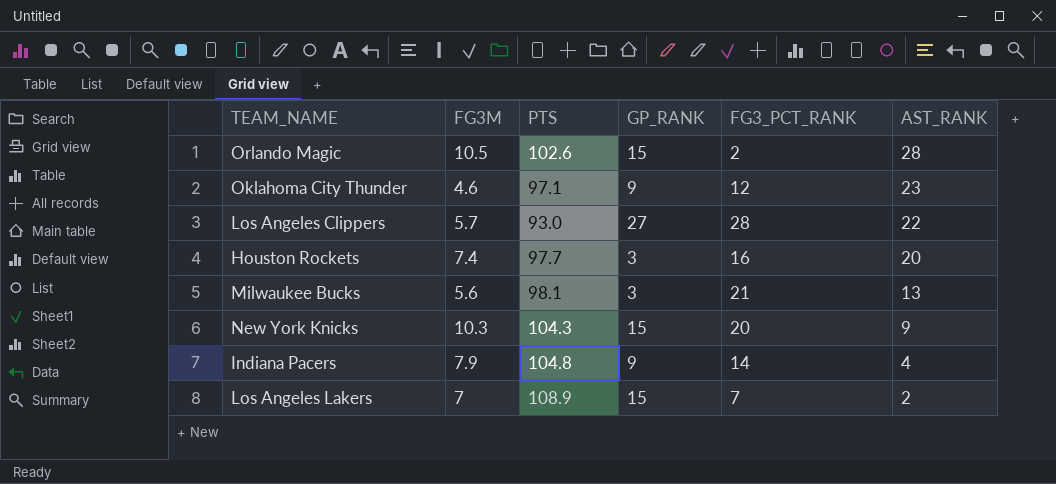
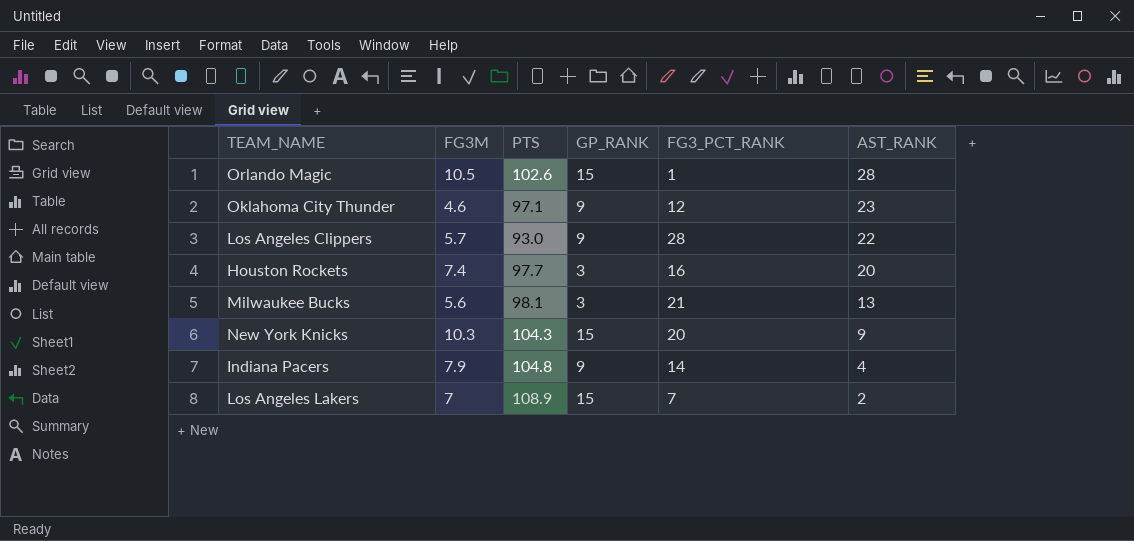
Orlando Magic | FG3_PCT_RANK: 2 -> 1
Los Angeles Clippers | GP_RANK: 27 -> 9

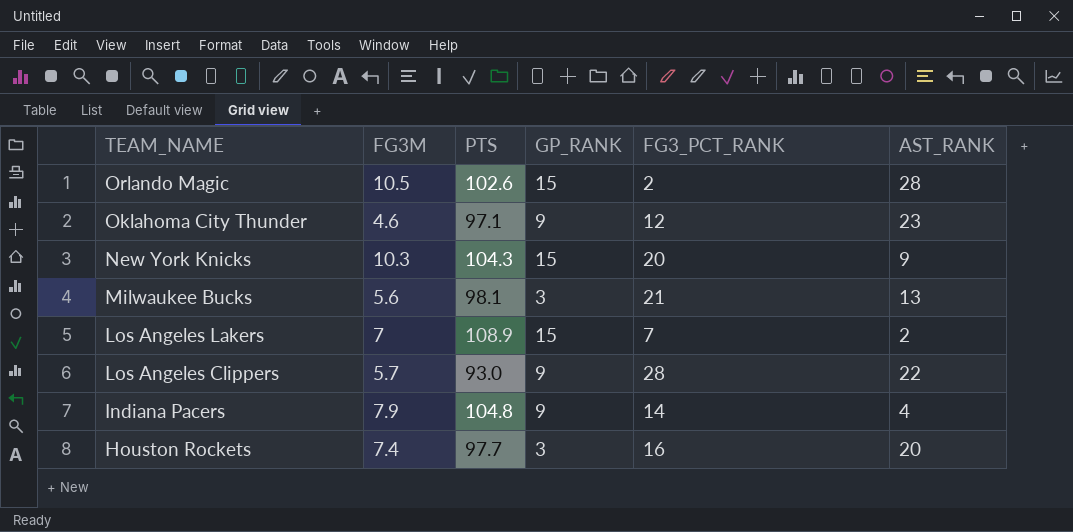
row order: AST_RANK descending -> TEAM_NAME descending
Orlando Magic | FG3_PCT_RANK: 1 -> 2

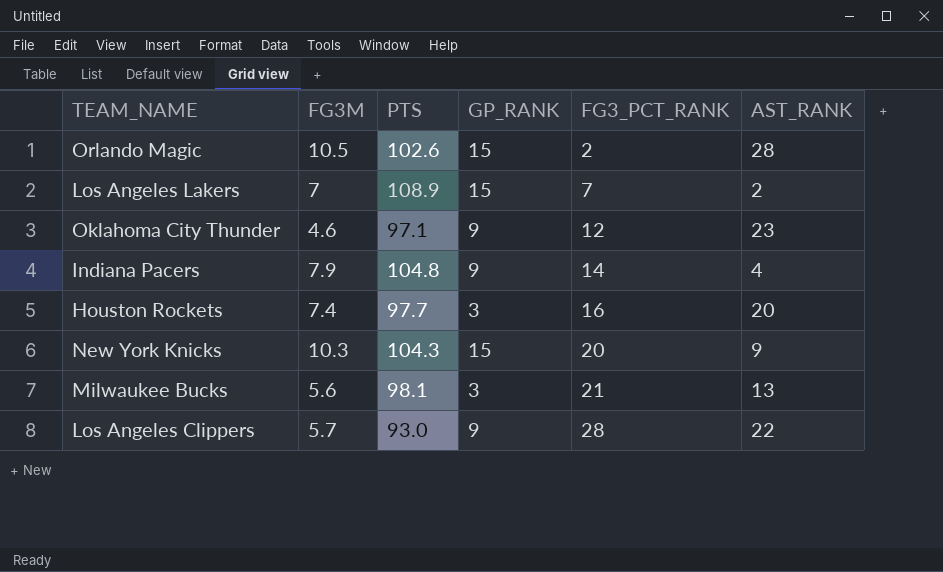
row order: TEAM_NAME descending -> FG3_PCT_RANK ascending

